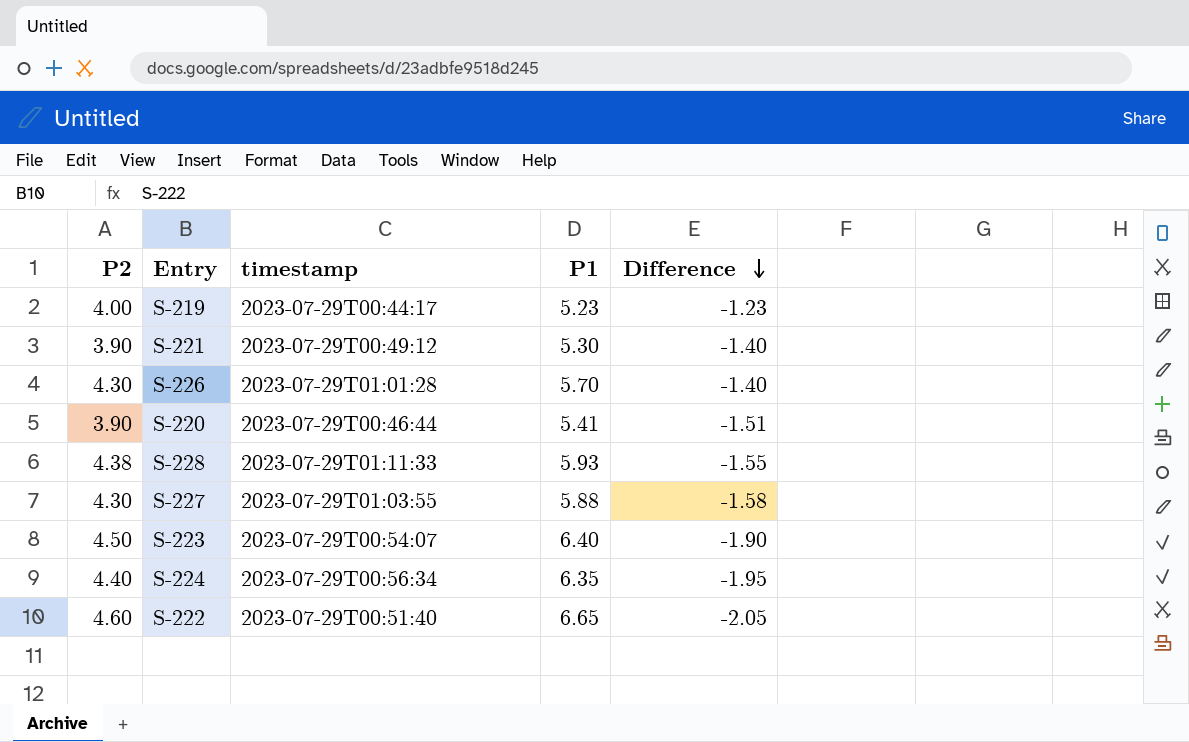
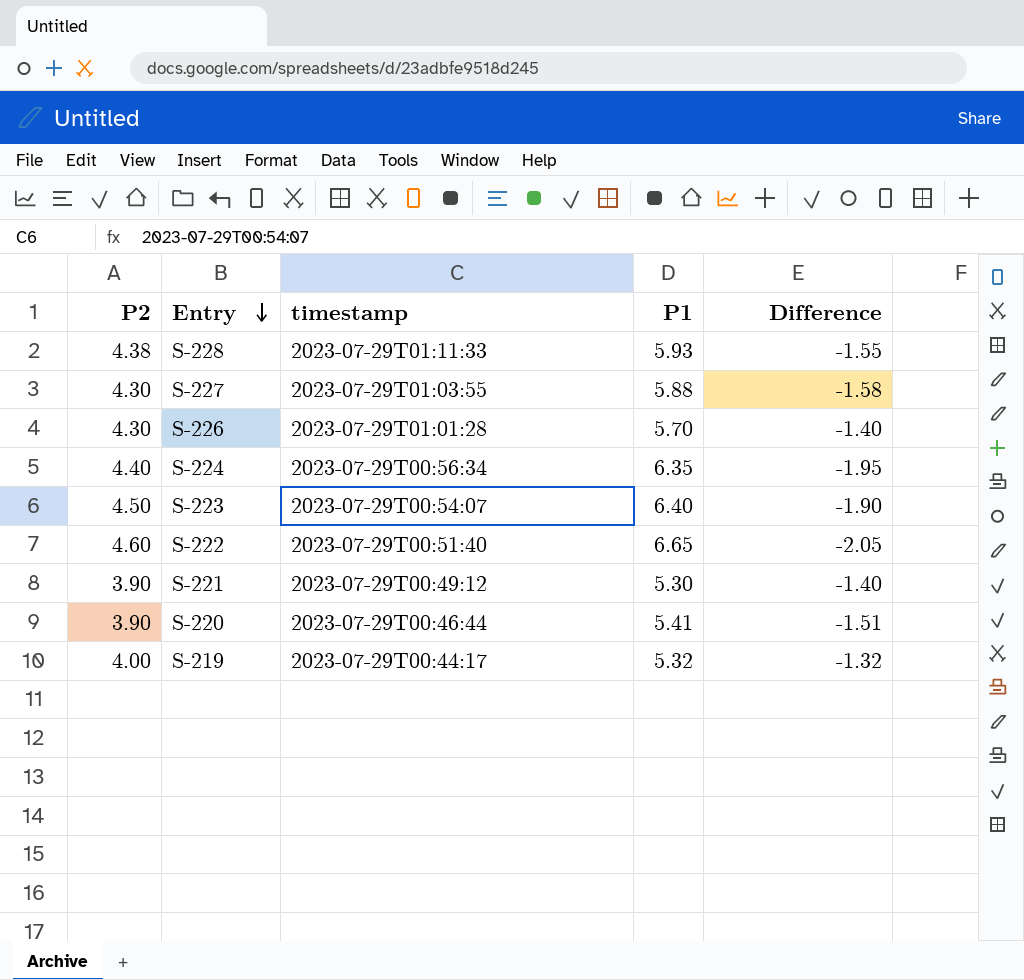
row order: Difference descending -> Entry descending
S-219 | P1: 5.23 -> 5.32
S-219 | Difference: -1.23 -> -1.32

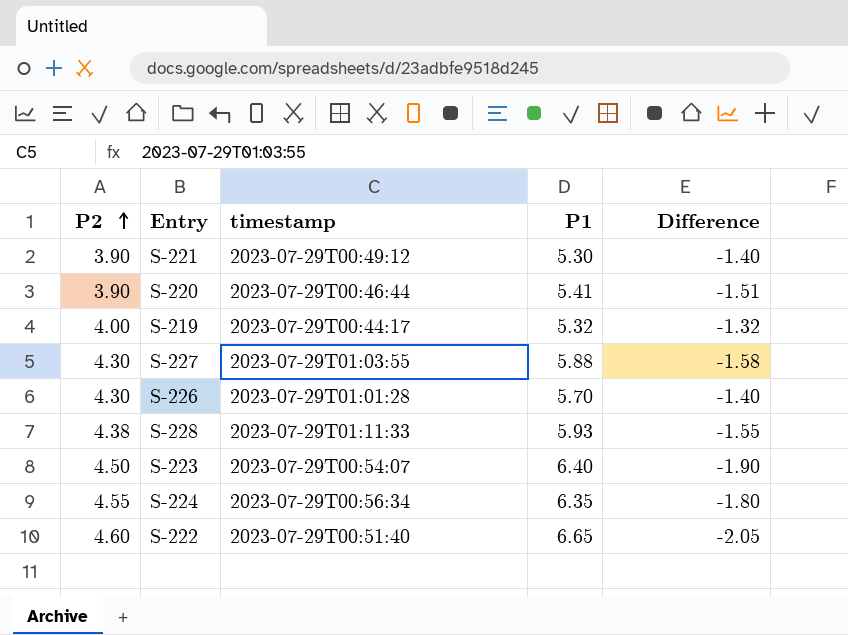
row order: Entry descending -> P2 ascending
S-224 | P2: 4.40 -> 4.55
S-224 | Difference: -1.95 -> -1.80

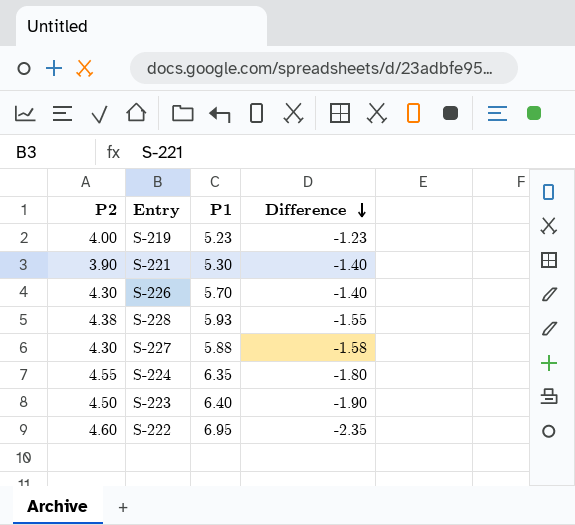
row order: P2 ascending -> Difference descending
column timestamp | position: 3 -> none
row S-220: 3.90 | 2023-07-29T00:46:44 | 5.41 | -1.51 -> none
S-219 | P1: 5.32 -> 5.23
S-219 | Difference: -1.32 -> -1.23
S-222 | P1: 6.65 -> 6.95
S-222 | Difference: -2.05 -> -2.35

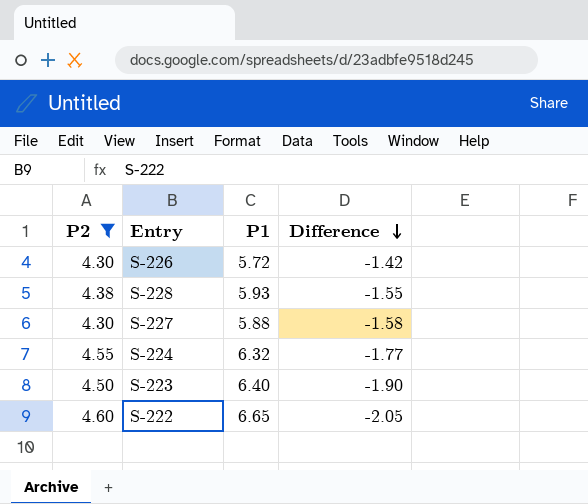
filter: none -> P2 >= 4.30
S-226 | P1: 5.70 -> 5.72
S-226 | Difference: -1.40 -> -1.42
S-224 | P1: 6.35 -> 6.32
S-224 | Difference: -1.80 -> -1.77
S-222 | P1: 6.95 -> 6.65
S-222 | Difference: -2.35 -> -2.05

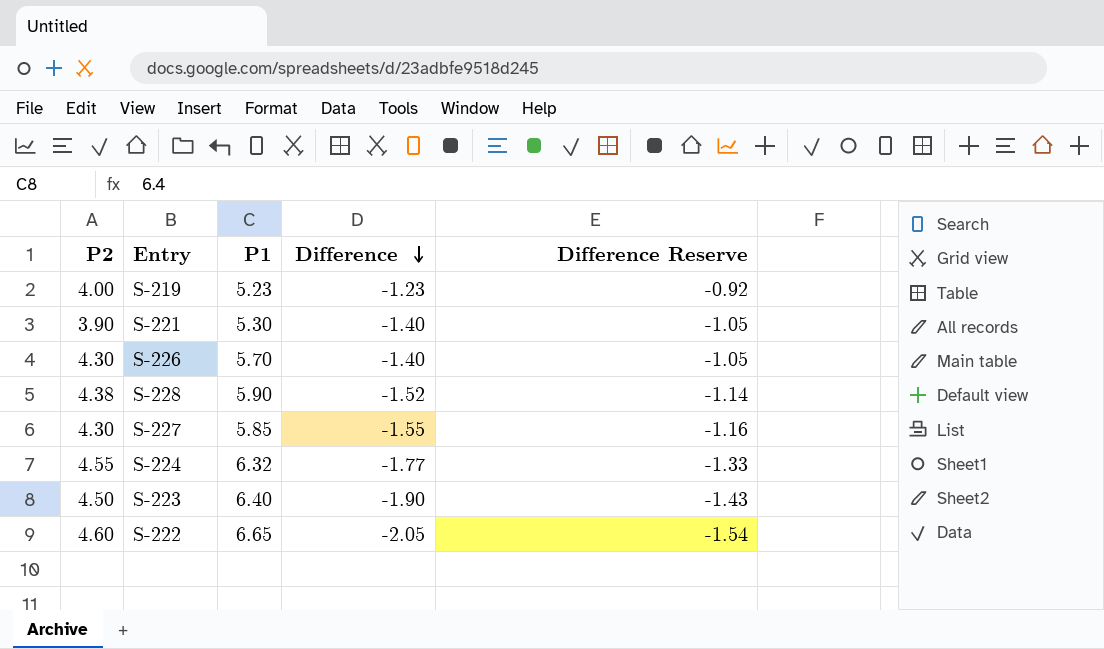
filter: P2 >= 4.30 -> none
column Difference Reserve | formula: none -> [Difference] * 0.75
S-226 | P1: 5.72 -> 5.70
S-226 | Difference: -1.42 -> -1.40
S-228 | P1: 5.93 -> 5.90
S-228 | Difference: -1.55 -> -1.52
S-227 | P1: 5.88 -> 5.85
S-227 | Difference: -1.58 -> -1.55

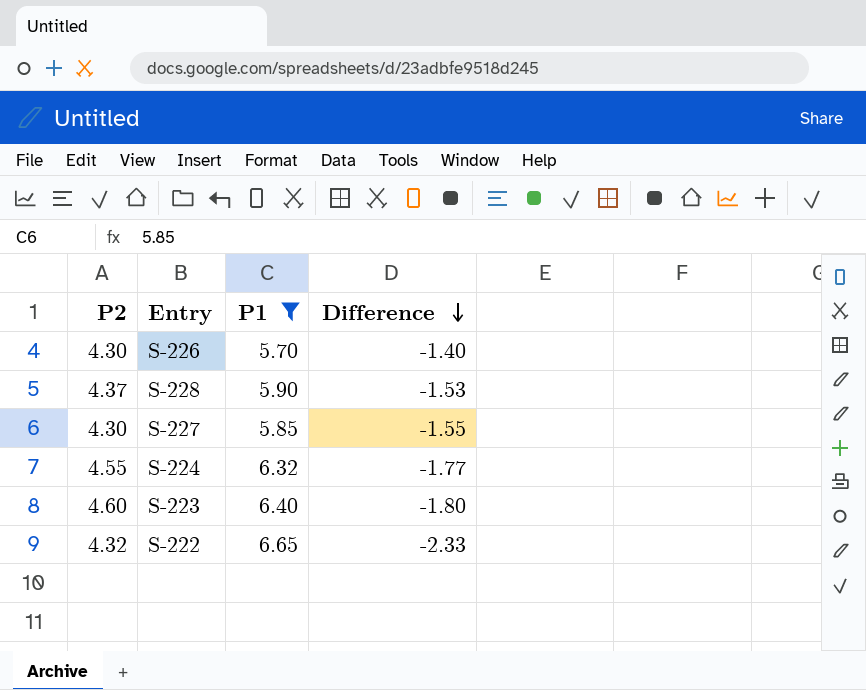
filter: none -> P1 >= 5.70
column Difference Reserve | formula: [Difference] * 0.75 -> none
S-228 | P2: 4.38 -> 4.37
S-228 | Difference: -1.52 -> -1.53
S-223 | P2: 4.50 -> 4.60
S-223 | Difference: -1.90 -> -1.80
S-222 | P2: 4.60 -> 4.32
S-222 | Difference: -2.05 -> -2.33

